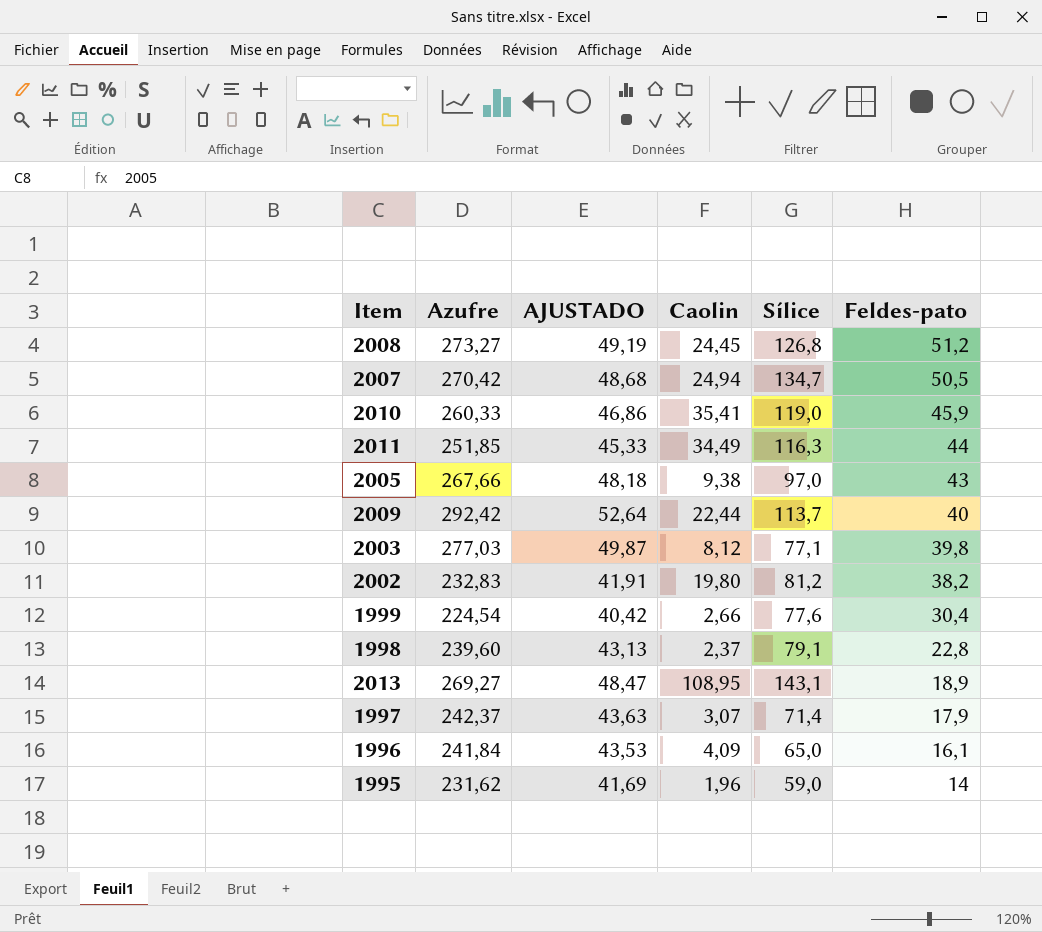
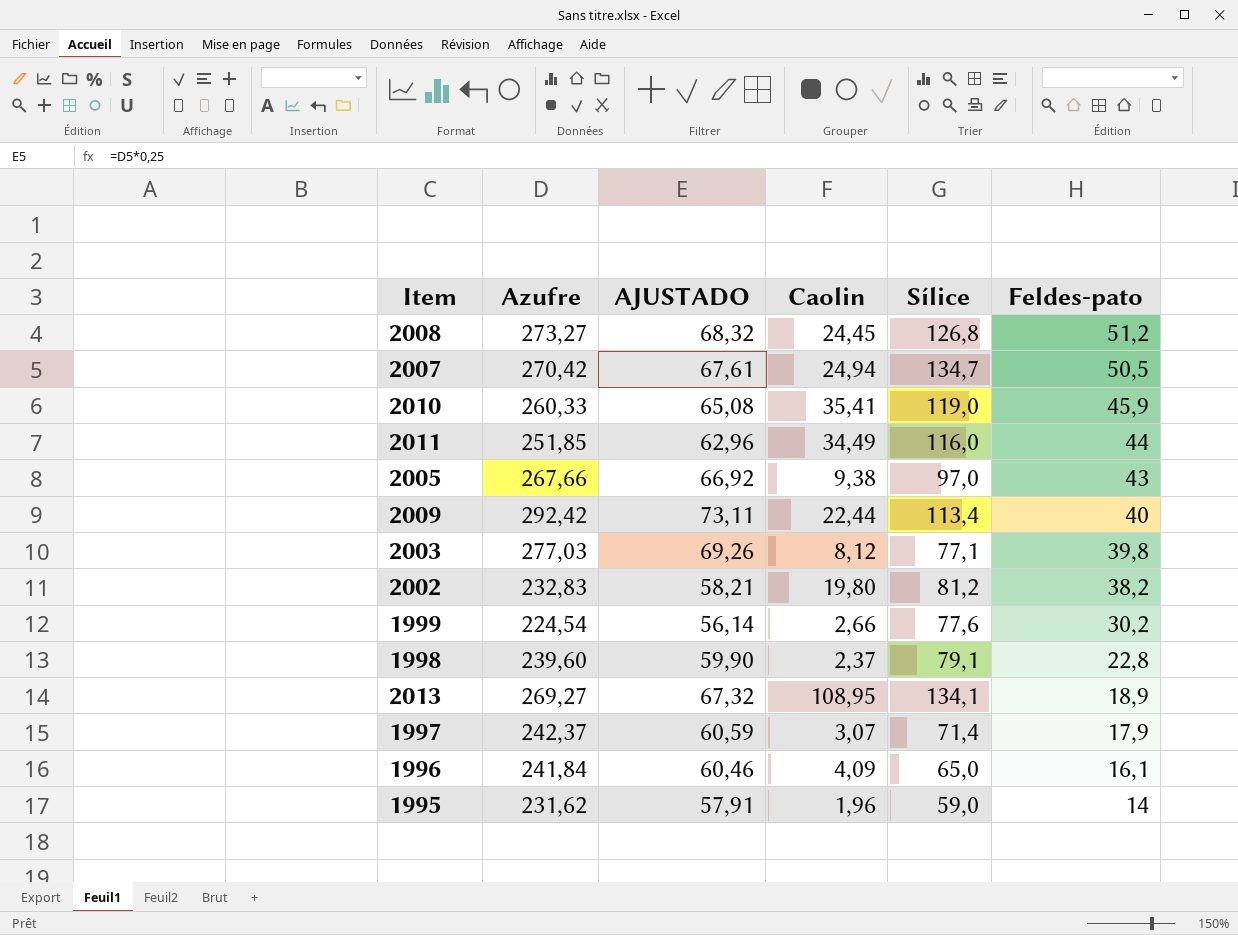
column AJUSTADO | formula: [Azufre] * 0,18 -> [Azufre] * 0,25
2011 | Sílice: 116,3 -> 116,0
2009 | Sílice: 113,7 -> 113,4
1999 | Feldes-pato: 30,4 -> 30,2
2013 | Sílice: 143,1 -> 134,1

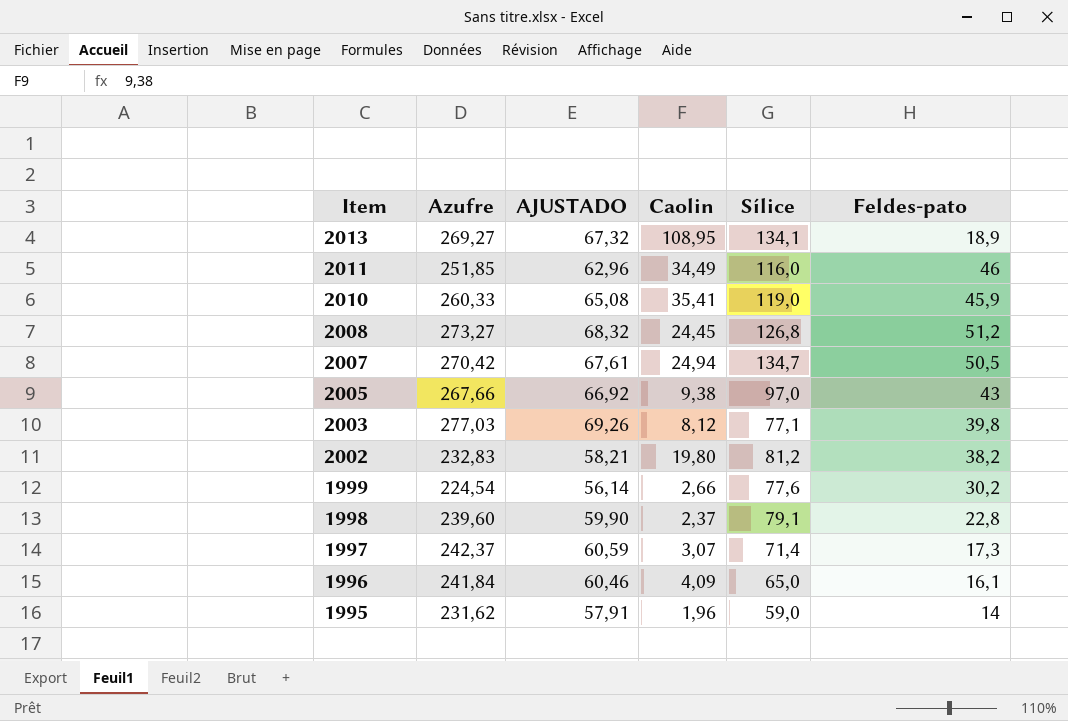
row order: Feldes-pato descending -> Item descending
row 2009: 292,42 | 73,11 | 22,44 | 113,4 | 40 -> none
2011 | Feldes-pato: 44 -> 46
1997 | Feldes-pato: 17,9 -> 17,3

